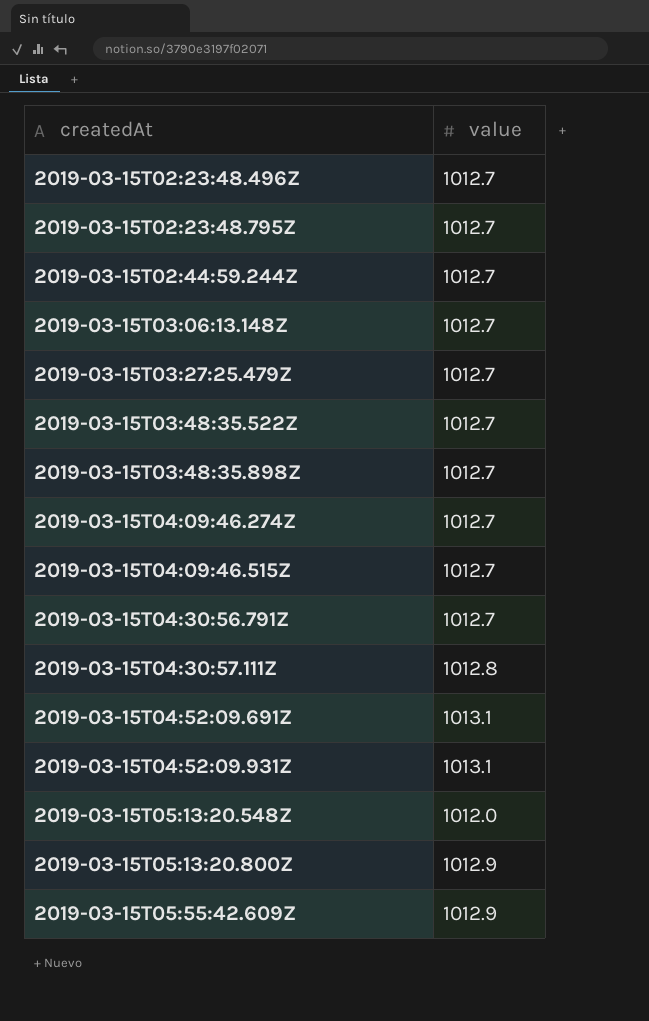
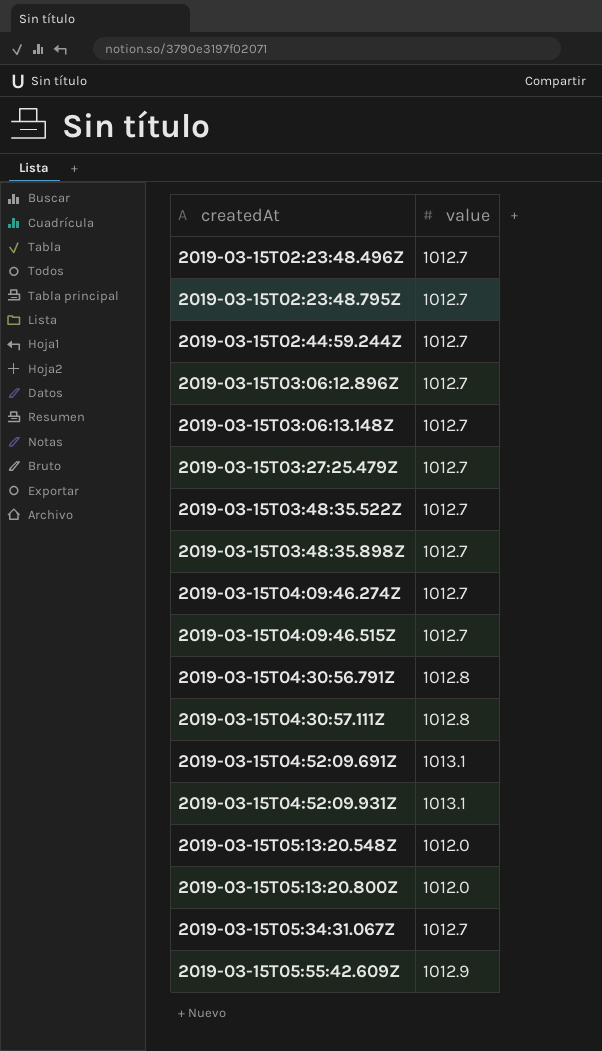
row 2019-03-15T03:06:12.896Z: none -> 1012.7
2019-03-15T04:30:56.791Z | value: 1012.7 -> 1012.8
2019-03-15T05:13:20.800Z | value: 1012.9 -> 1012.0
row 2019-03-15T05:34:31.067Z: none -> 1012.7

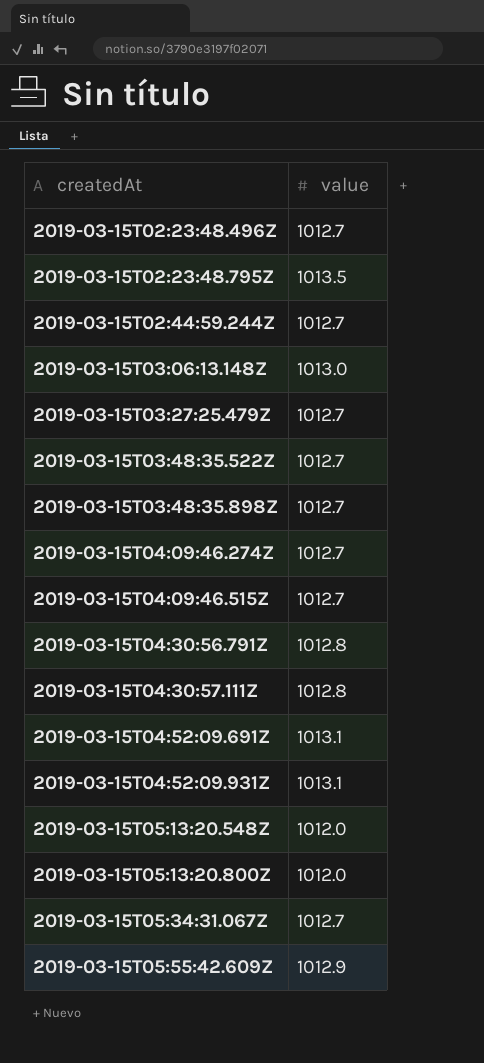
row 2019-03-15T03:06:12.896Z: 1012.7 -> none
2019-03-15T02:23:48.795Z | value: 1012.7 -> 1013.5
2019-03-15T03:06:13.148Z | value: 1012.7 -> 1013.0

